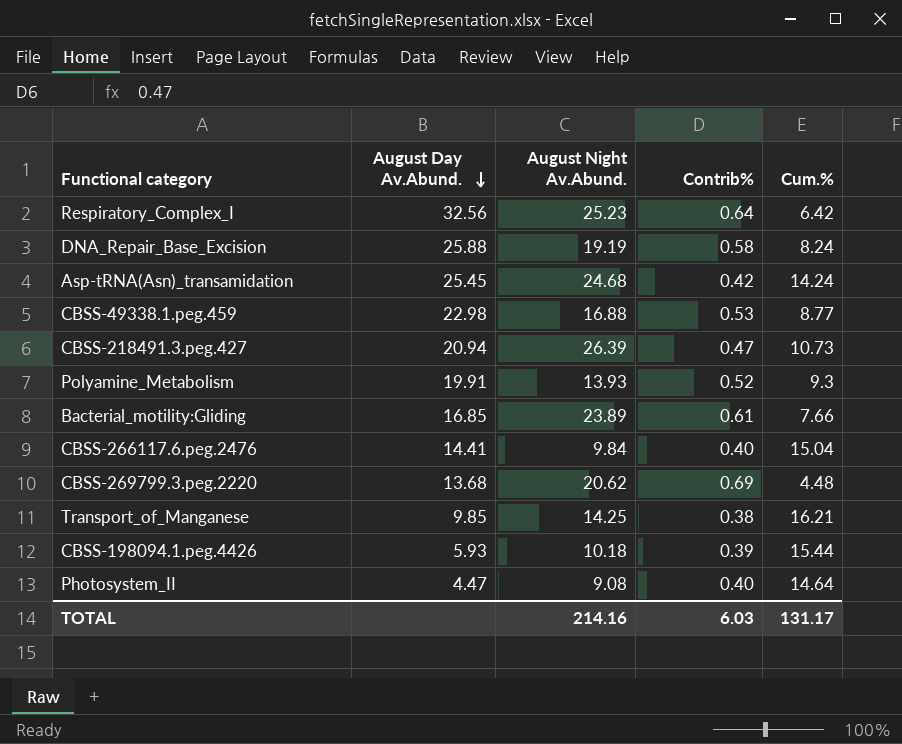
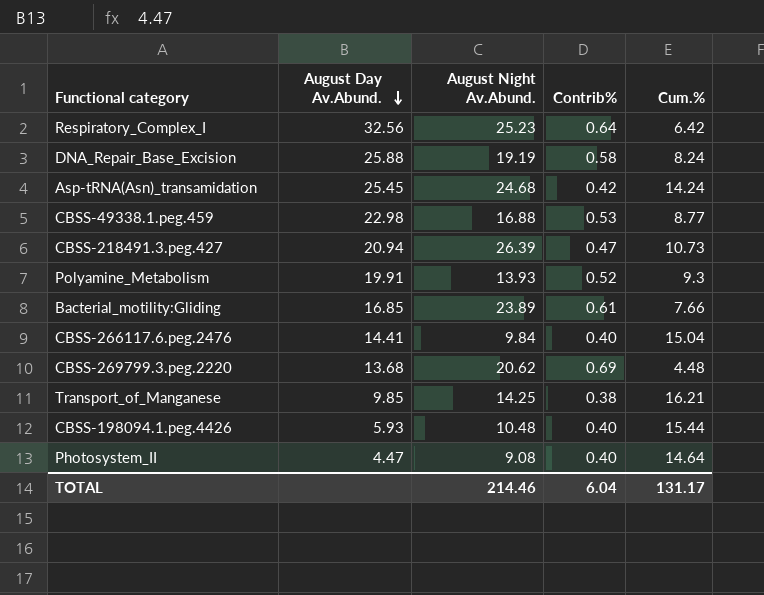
CBSS-198094.1.peg.4426 | August Night Av.Abund.: 10.18 -> 10.48
CBSS-198094.1.peg.4426 | Contrib%: 0.39 -> 0.40
TOTAL | August Night Av.Abund.: 214.16 -> 214.46
TOTAL | Contrib%: 6.03 -> 6.04

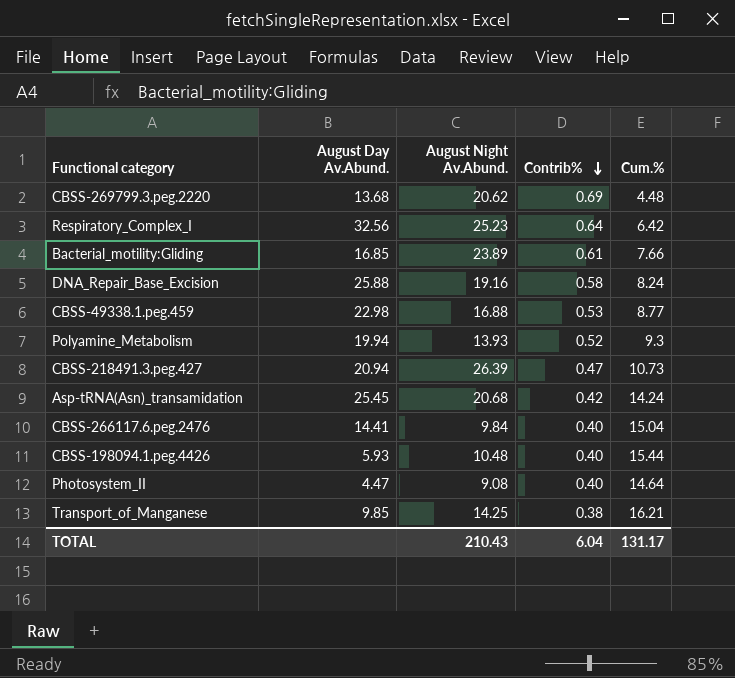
row order: August Day Av.Abund. descending -> Contrib% descending
DNA_Repair_Base_Excision | August Night Av.Abund.: 19.19 -> 19.16
Polyamine_Metabolism | August Day Av.Abund.: 19.91 -> 19.94
Asp-tRNA(Asn)_transamidation | August Night Av.Abund.: 24.68 -> 20.68
TOTAL | August Night Av.Abund.: 214.46 -> 210.43

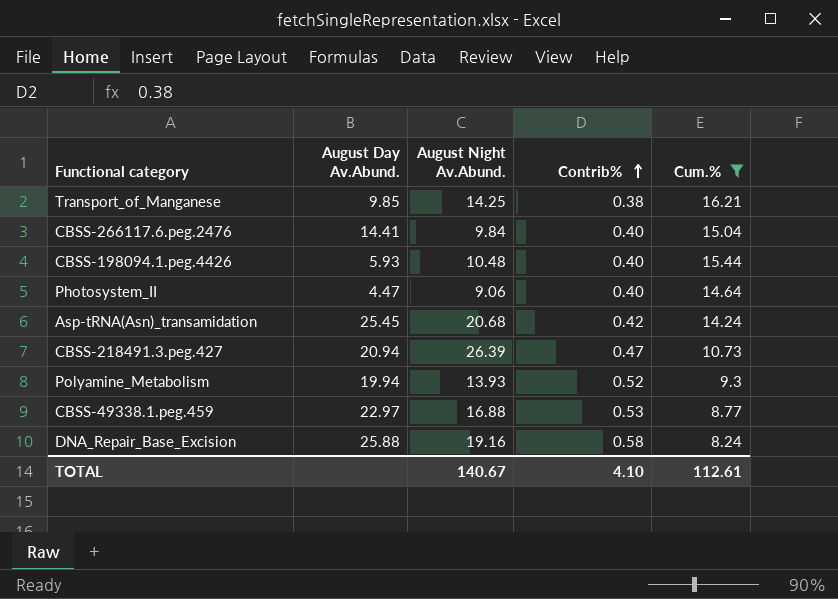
filter: none -> Cum.% >= 8.24
row order: Contrib% descending -> Contrib% ascending
Photosystem_II | August Night Av.Abund.: 9.08 -> 9.06
CBSS-49338.1.peg.459 | August Day Av.Abund.: 22.98 -> 22.97
TOTAL | August Night Av.Abund.: 210.43 -> 140.67
TOTAL | Contrib%: 6.04 -> 4.10
TOTAL | Cum.%: 131.17 -> 112.61

